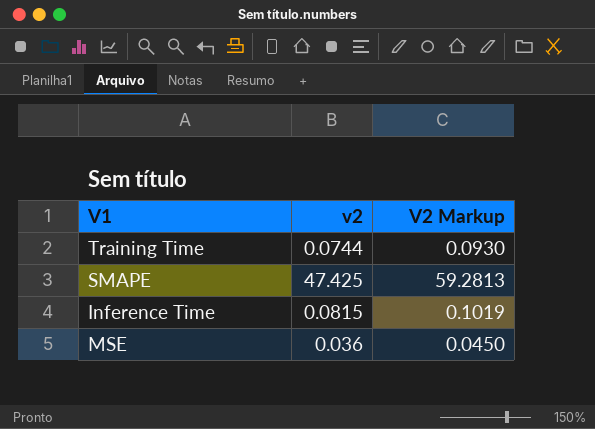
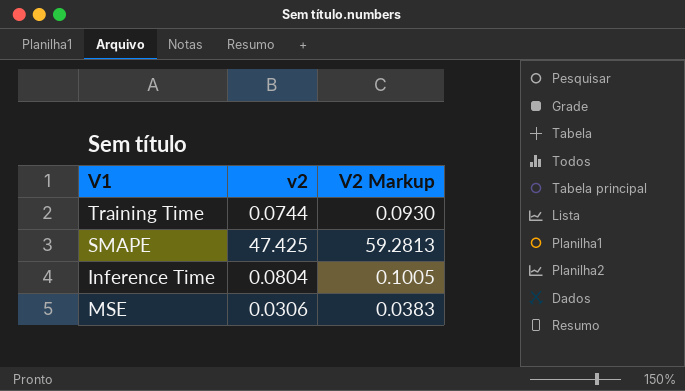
Inference Time | v2: 0.0815 -> 0.0804
Inference Time | V2 Markup: 0.1019 -> 0.1005
MSE | v2: 0.036 -> 0.0306
MSE | V2 Markup: 0.0450 -> 0.0383

